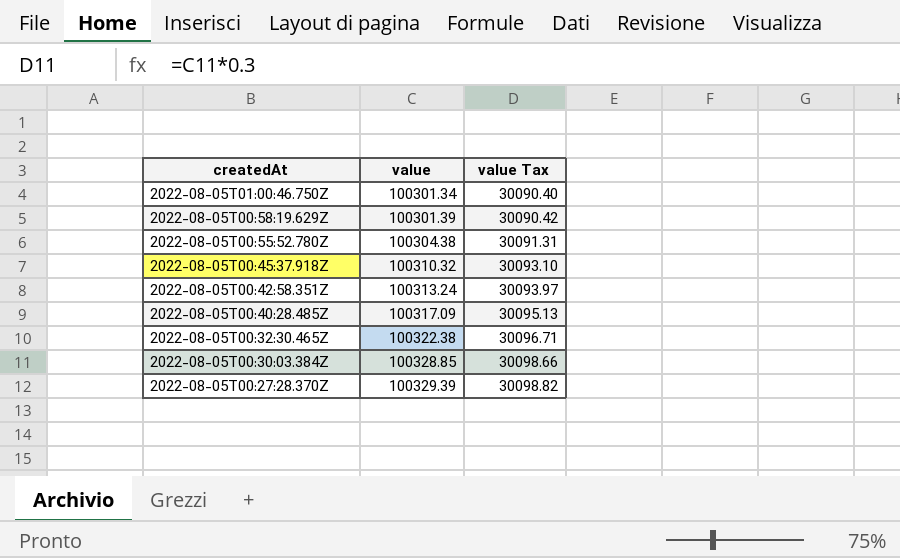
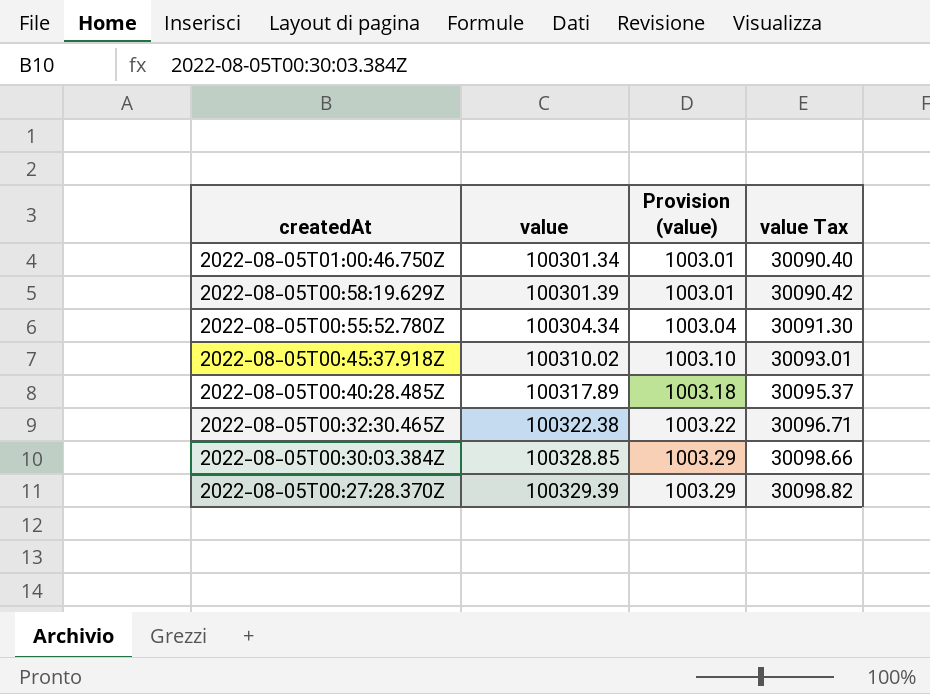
column Provision (value) | formula: none -> [value] * 0.01
row 2022-08-05T00:42:58.351Z: 100313.24 | 30093.97 -> none
2022-08-05T00:55:52.780Z | value: 100304.38 -> 100304.34
2022-08-05T00:55:52.780Z | value Tax: 30091.31 -> 30091.30
2022-08-05T00:45:37.918Z | value: 100310.32 -> 100310.02
2022-08-05T00:45:37.918Z | value Tax: 30093.10 -> 30093.01
2022-08-05T00:40:28.485Z | value: 100317.09 -> 100317.89
2022-08-05T00:40:28.485Z | value Tax: 30095.13 -> 30095.37

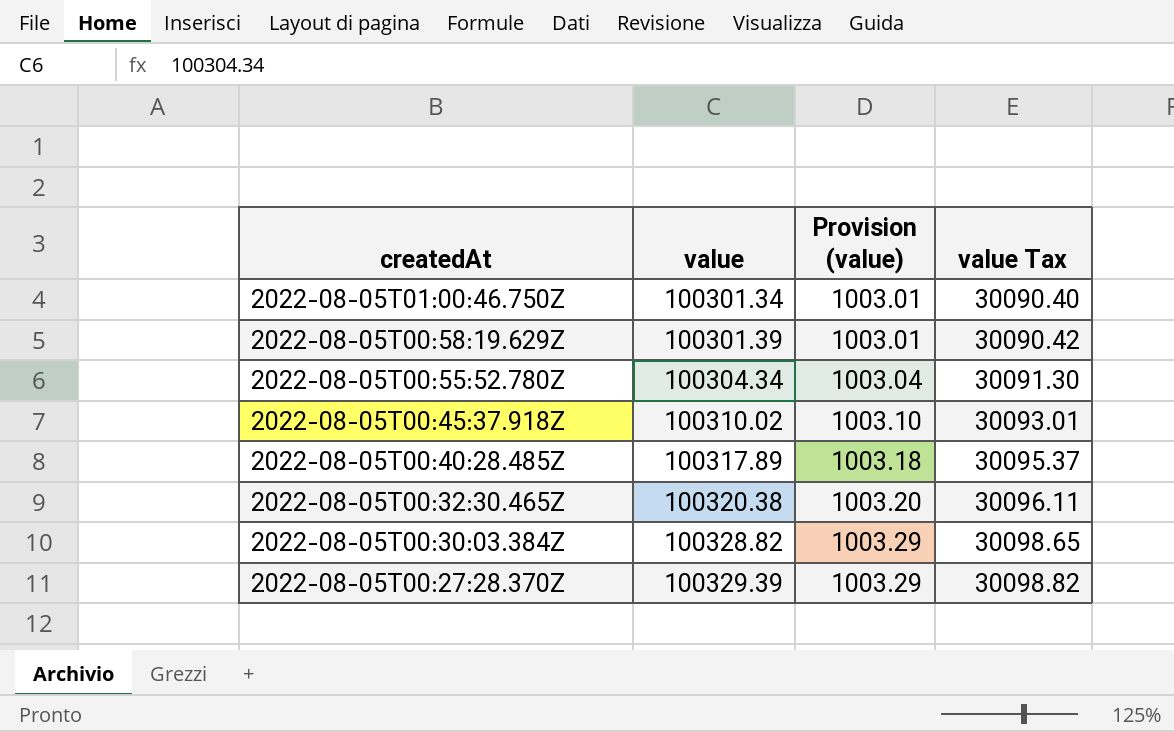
2022-08-05T00:32:30.465Z | value: 100322.38 -> 100320.38
2022-08-05T00:32:30.465Z | Provision (value): 1003.22 -> 1003.20
2022-08-05T00:32:30.465Z | value Tax: 30096.71 -> 30096.11
2022-08-05T00:30:03.384Z | value: 100328.85 -> 100328.82
2022-08-05T00:30:03.384Z | value Tax: 30098.66 -> 30098.65

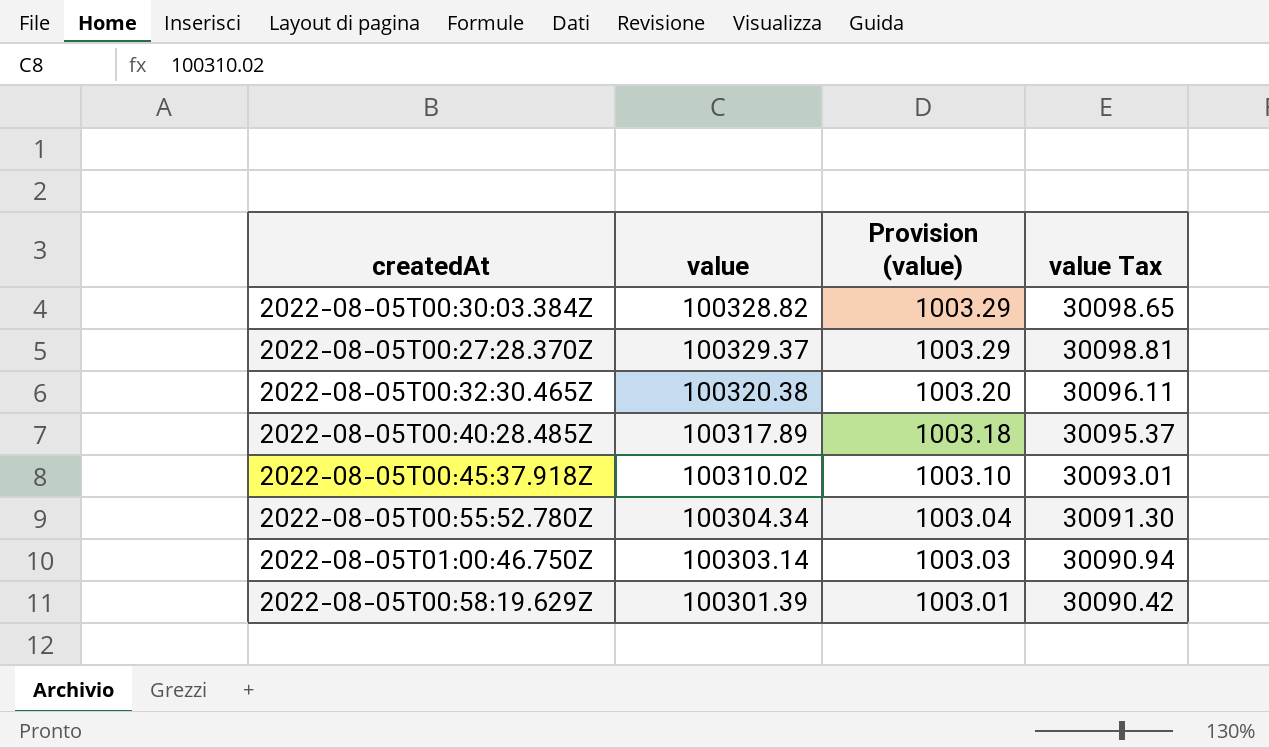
row order: createdAt descending -> Provision (value) descending
2022-08-05T00:27:28.370Z | value: 100329.39 -> 100329.37
2022-08-05T00:27:28.370Z | value Tax: 30098.82 -> 30098.81
2022-08-05T01:00:46.750Z | value: 100301.34 -> 100303.14
2022-08-05T01:00:46.750Z | Provision (value): 1003.01 -> 1003.03
2022-08-05T01:00:46.750Z | value Tax: 30090.40 -> 30090.94

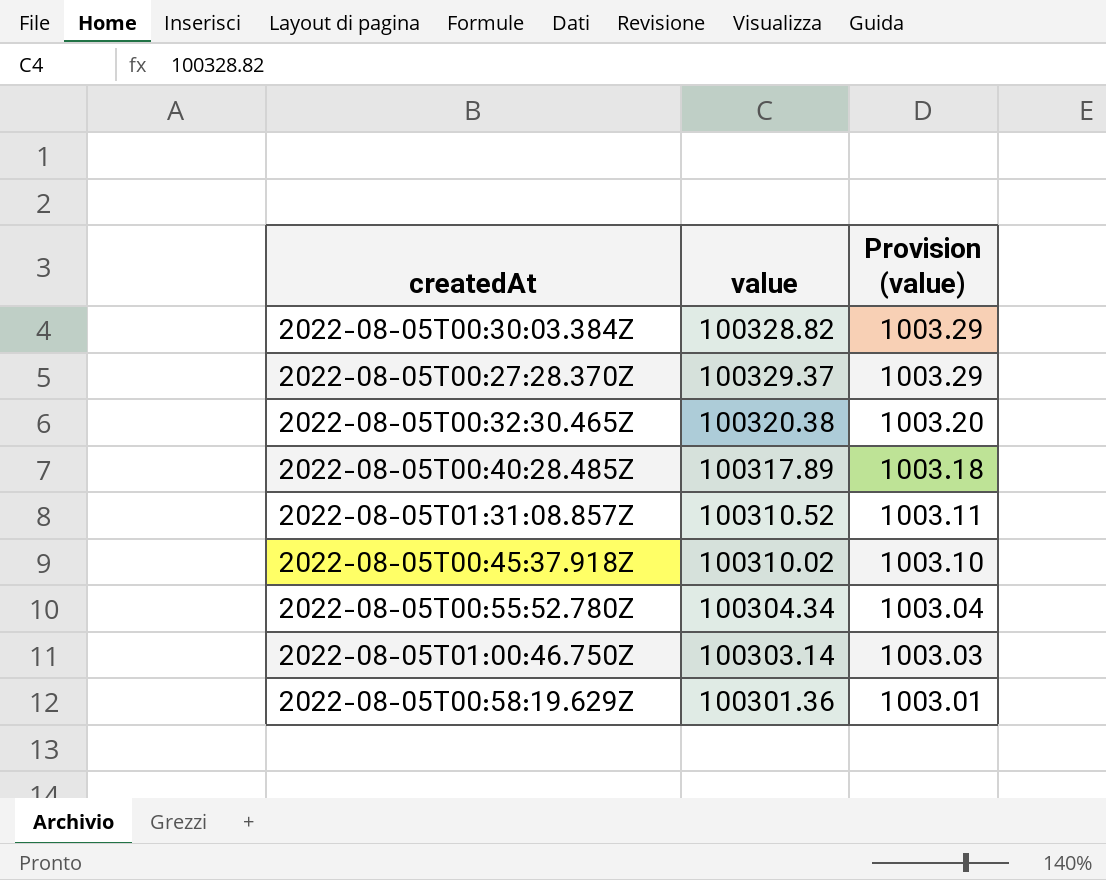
column value Tax | formula: [value] * 0.3 -> none
row 2022-08-05T01:31:08.857Z: none -> 100310.52 | 1003.11
2022-08-05T00:58:19.629Z | value: 100301.39 -> 100301.36

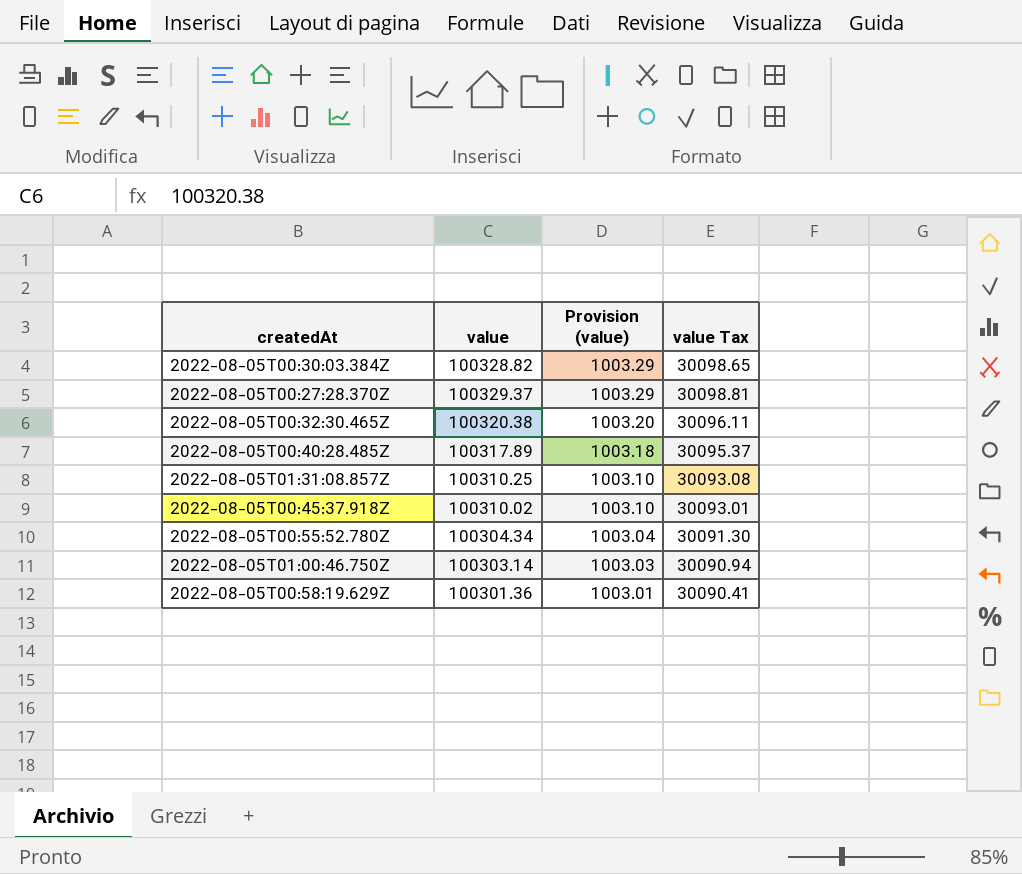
column value Tax | formula: none -> [value] * 0.3
2022-08-05T01:31:08.857Z | value: 100310.52 -> 100310.25
2022-08-05T01:31:08.857Z | Provision (value): 1003.11 -> 1003.10

